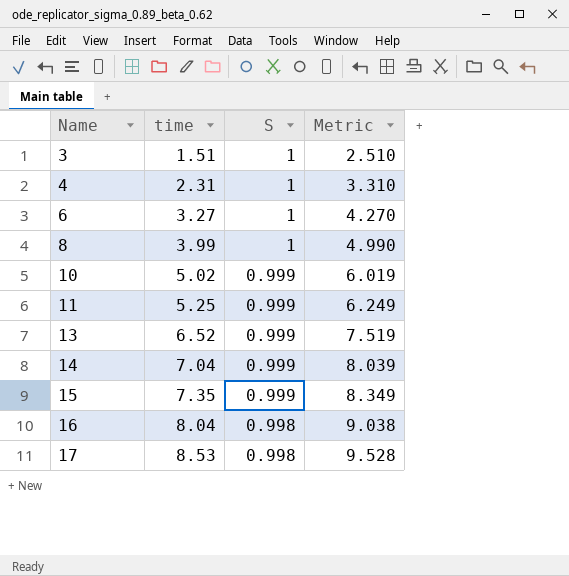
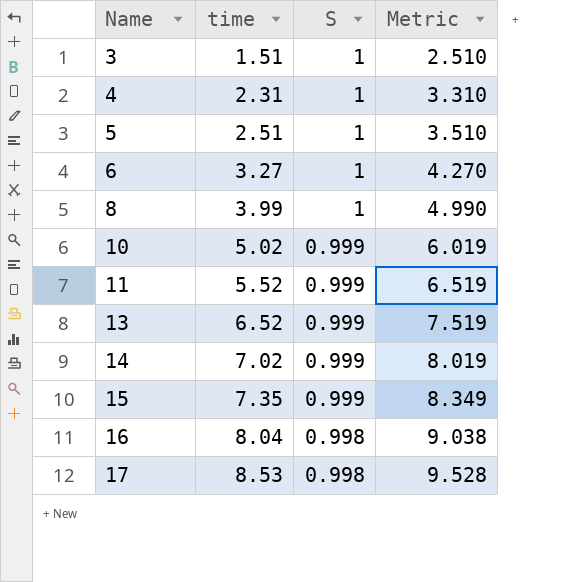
row 5: none -> 2.51 | 1 | 3.510
11 | time: 5.25 -> 5.52
11 | Metric: 6.249 -> 6.519
14 | time: 7.04 -> 7.02
14 | Metric: 8.039 -> 8.019

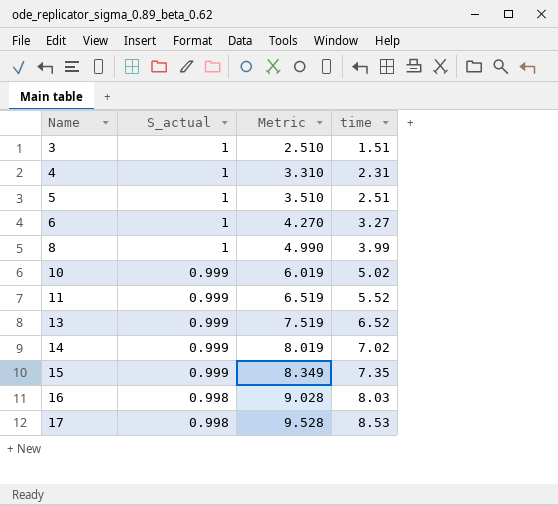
column name: S -> S_actual
column time | position: 2 -> 4
16 | Metric: 9.038 -> 9.028
16 | time: 8.04 -> 8.03

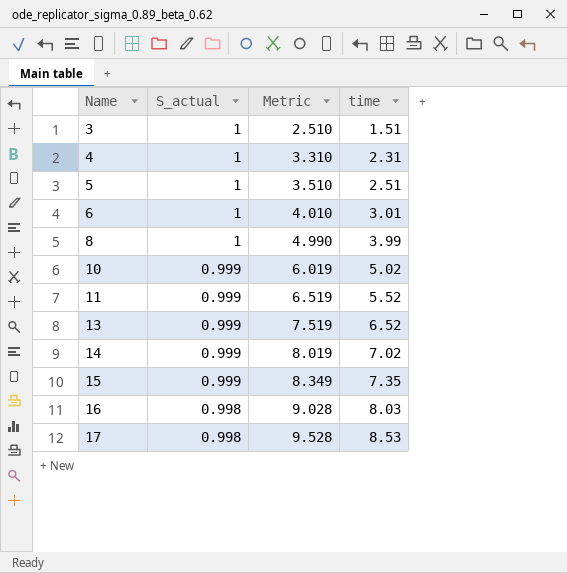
6 | Metric: 4.270 -> 4.010
6 | time: 3.27 -> 3.01

